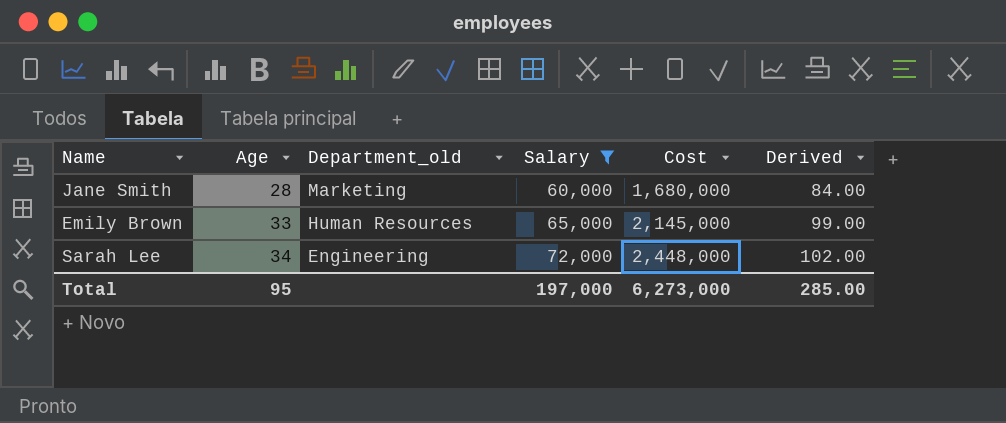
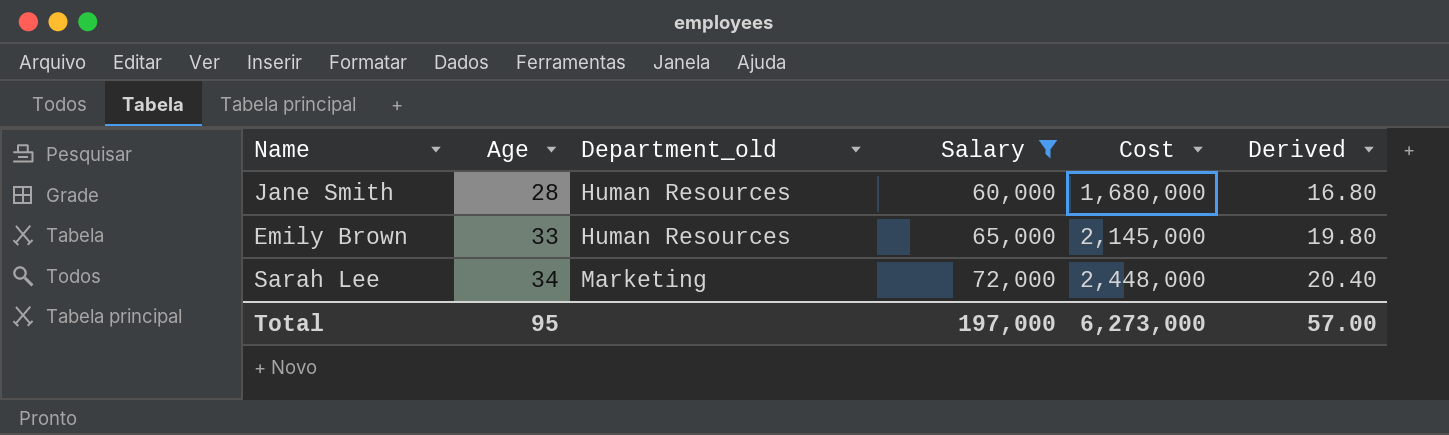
column Derived | formula: [Age] * 3 -> [Age] * 0.6
Jane Smith | Department_old: Marketing -> Human Resources
Sarah Lee | Department_old: Engineering -> Marketing
Total | Derived: 285.00 -> 57.00

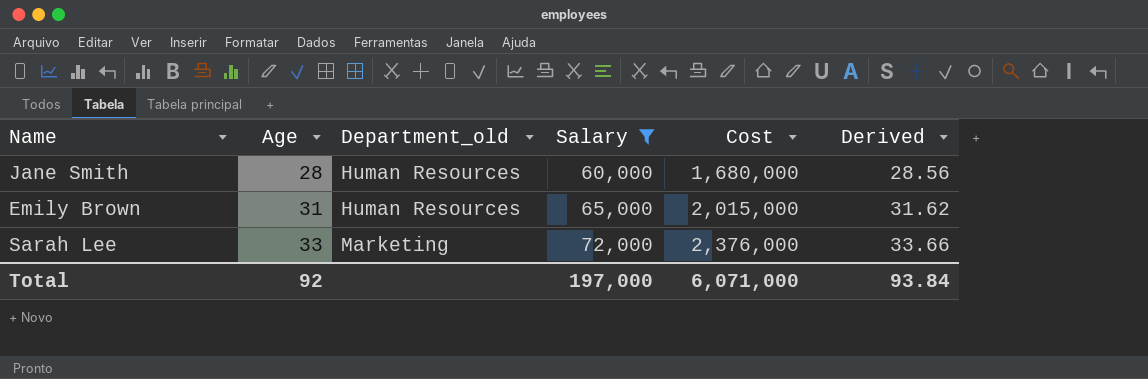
column Derived | formula: [Age] * 0.6 -> [Age] * 1.02
Emily Brown | Age: 33 -> 31
Emily Brown | Cost: 2,145,000 -> 2,015,000
Sarah Lee | Age: 34 -> 33
Sarah Lee | Cost: 2,448,000 -> 2,376,000
Total | Age: 95 -> 92
Total | Cost: 6,273,000 -> 6,071,000
Total | Derived: 57.00 -> 93.84

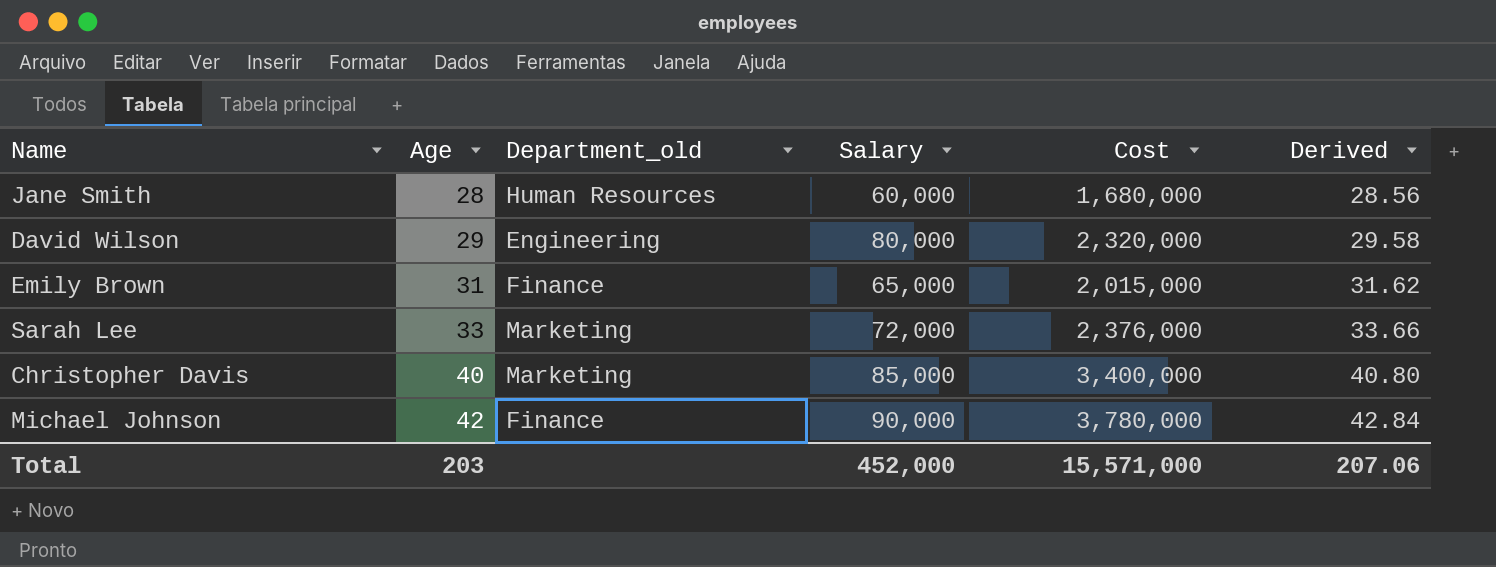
filter: Salary <= 72,000 -> none
Emily Brown | Department_old: Human Resources -> Finance
Total | Age: 92 -> 203
Total | Salary: 197,000 -> 452,000
Total | Cost: 6,071,000 -> 15,571,000
Total | Derived: 93.84 -> 207.06

